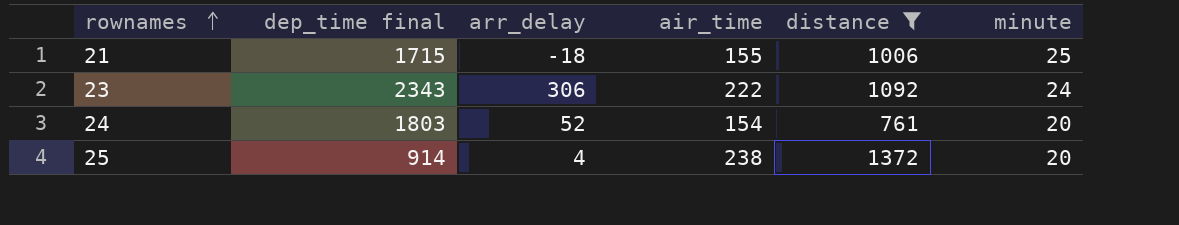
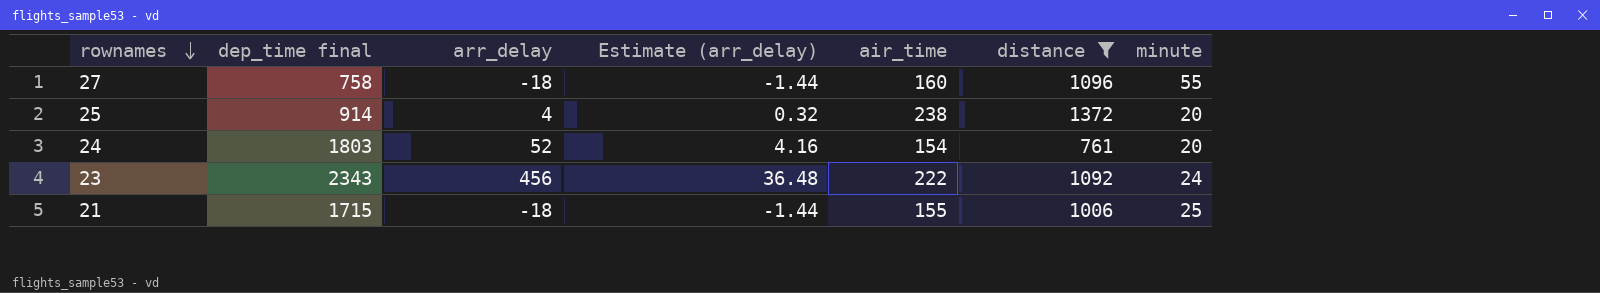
row order: rownames ascending -> rownames descending
column Estimate (arr_delay) | formula: none -> [arr_delay] * 0.08
row 27: none -> 758 | -18 | -1.44 | 160 | 1096 | 55
23 | arr_delay: 306 -> 456

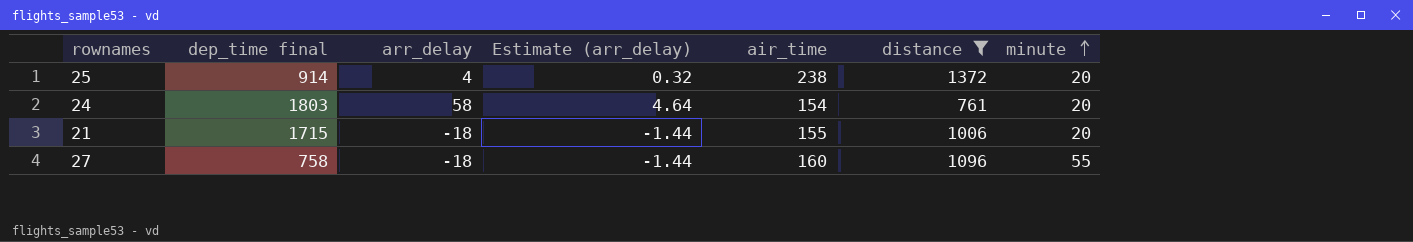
row order: rownames descending -> minute ascending
row 23: 2343 | 456 | 36.48 | 222 | 1092 | 24 -> none
24 | arr_delay: 52 -> 58
24 | Estimate (arr_delay): 4.16 -> 4.64
21 | minute: 25 -> 20

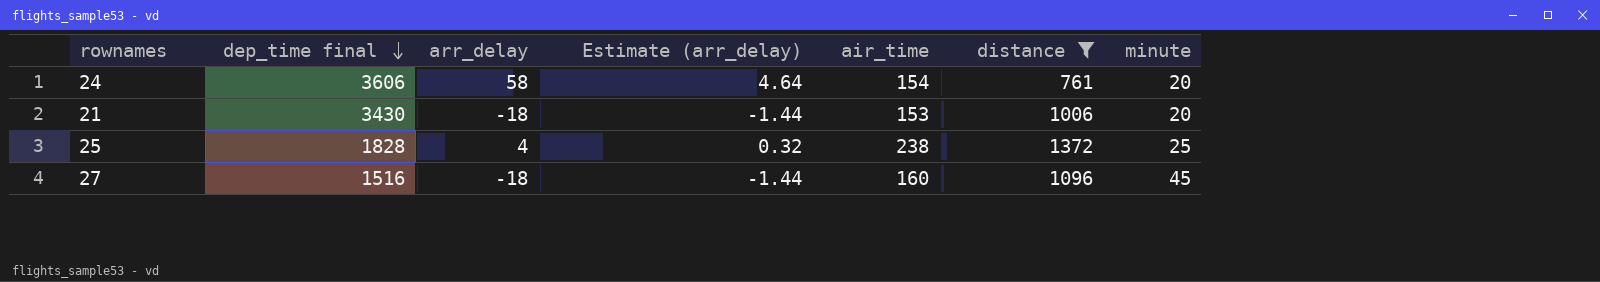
row order: minute ascending -> dep_time final descending
24 | dep_time final: 1803 -> 3606
21 | dep_time final: 1715 -> 3430
21 | air_time: 155 -> 153
25 | dep_time final: 914 -> 1828
25 | minute: 20 -> 25
27 | dep_time final: 758 -> 1516
27 | minute: 55 -> 45

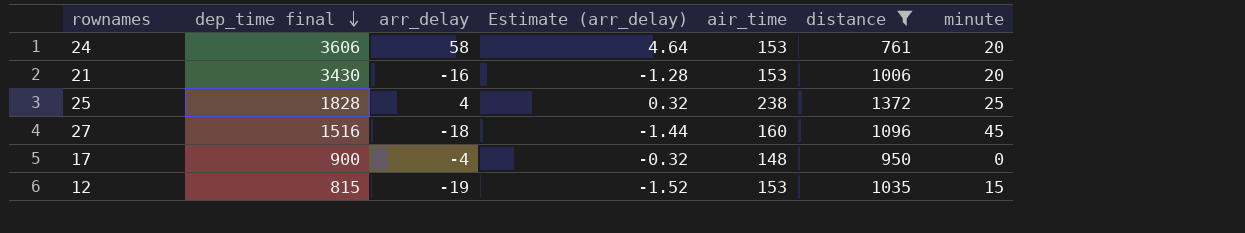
24 | air_time: 154 -> 153
21 | arr_delay: -18 -> -16
21 | Estimate (arr_delay): -1.44 -> -1.28
row 17: none -> 900 | -4 | -0.32 | 148 | 950 | 0
row 12: none -> 815 | -19 | -1.52 | 153 | 1035 | 15

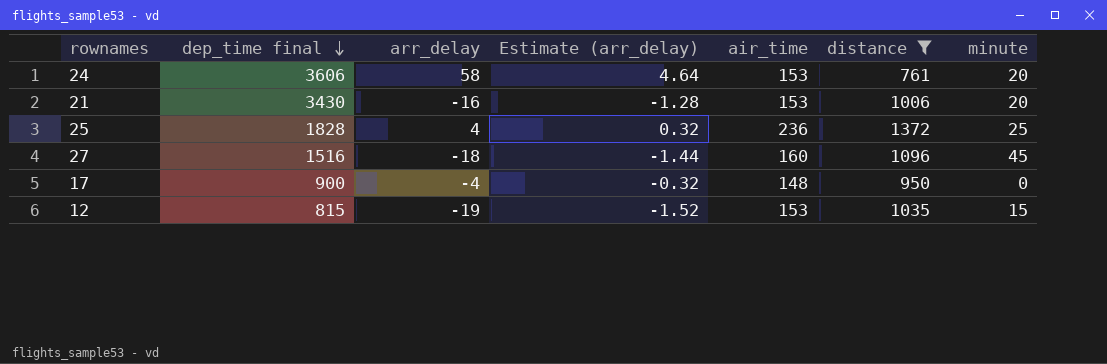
25 | air_time: 238 -> 236

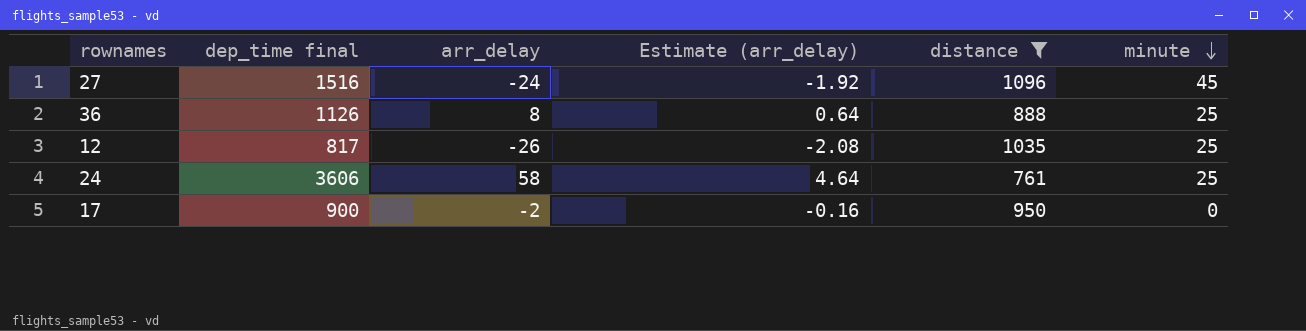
row order: dep_time final descending -> minute descending
column air_time | position: 5 -> none
row 21: 3430 | -16 | -1.28 | 153 | 1006 | 20 -> none
row 25: 1828 | 4 | 0.32 | 236 | 1372 | 25 -> none
27 | arr_delay: -18 -> -24
27 | Estimate (arr_delay): -1.44 -> -1.92
row 36: none -> 1126 | 8 | 0.64 | 888 | 25
12 | dep_time final: 815 -> 817
12 | arr_delay: -19 -> -26
12 | Estimate (arr_delay): -1.52 -> -2.08
12 | minute: 15 -> 25
24 | minute: 20 -> 25
17 | arr_delay: -4 -> -2
17 | Estimate (arr_delay): -0.32 -> -0.16

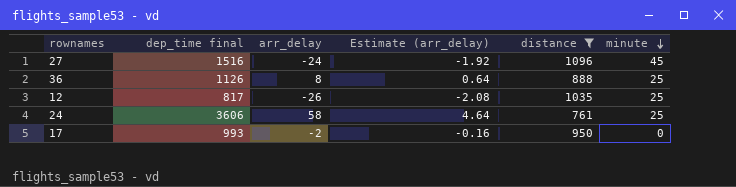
17 | dep_time final: 900 -> 993

